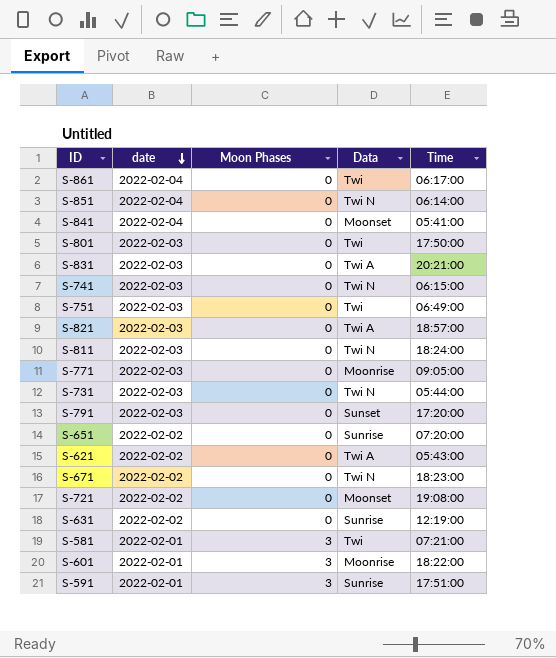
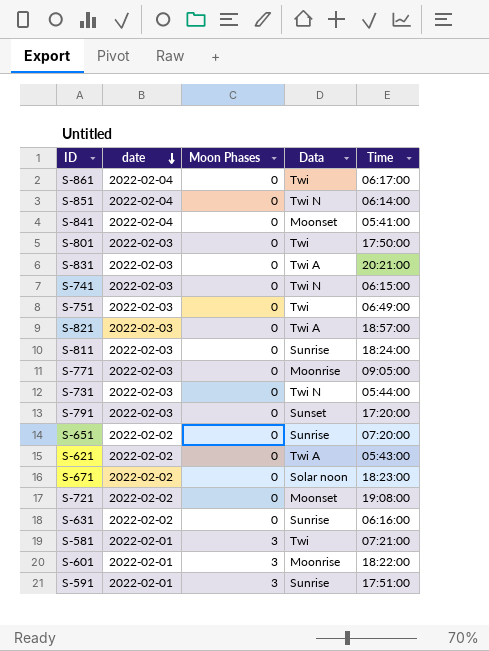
S-811 | Data: Twi N -> Sunrise
S-671 | Data: Twi N -> Solar noon
S-631 | Time: 12:19:00 -> 06:16:00

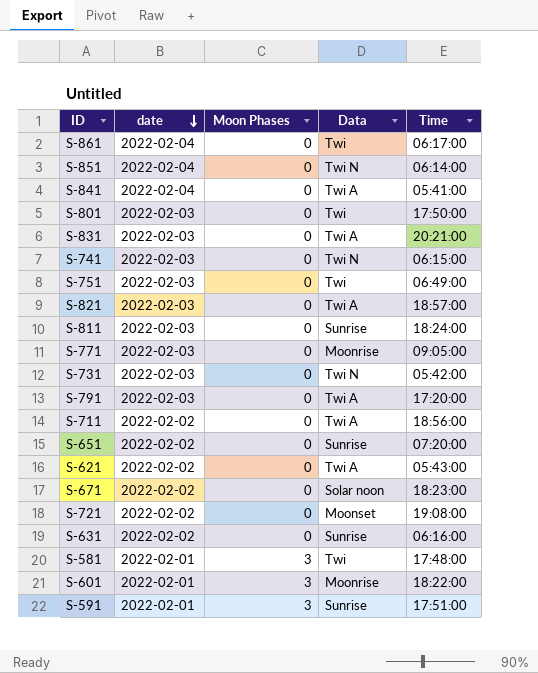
S-841 | Data: Moonset -> Twi A
S-731 | Time: 05:44:00 -> 05:42:00
S-791 | Data: Sunset -> Twi A
row S-711: none -> 2022-02-02 | 0 | Twi A | 18:56:00
S-581 | Time: 07:21:00 -> 17:48:00

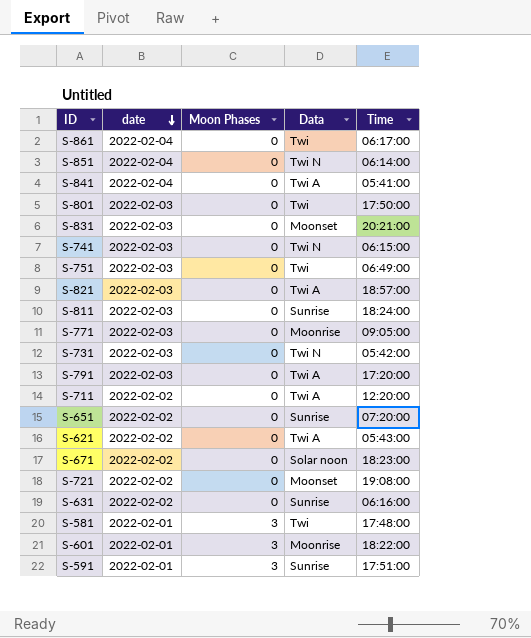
S-831 | Data: Twi A -> Moonset
S-711 | Time: 18:56:00 -> 12:20:00

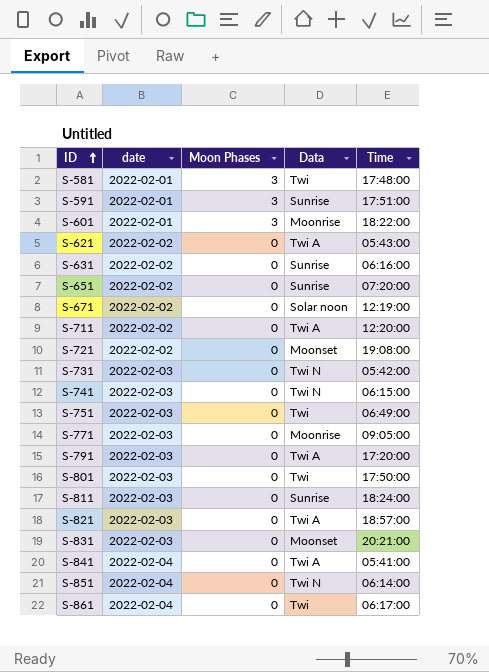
row order: date descending -> ID ascending
S-671 | Time: 18:23:00 -> 12:19:00

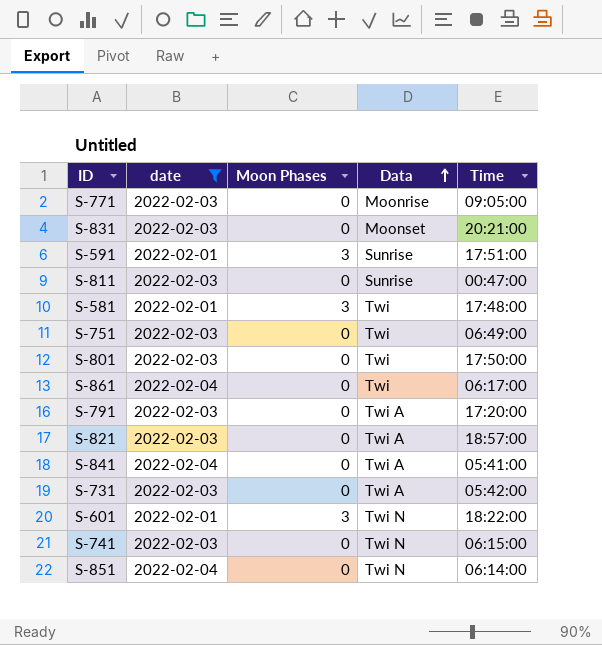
filter: none -> date != 2022-02-02
row order: ID ascending -> Data ascending
S-811 | Time: 18:24:00 -> 00:47:00
S-731 | Data: Twi N -> Twi A
S-601 | Data: Moonrise -> Twi N

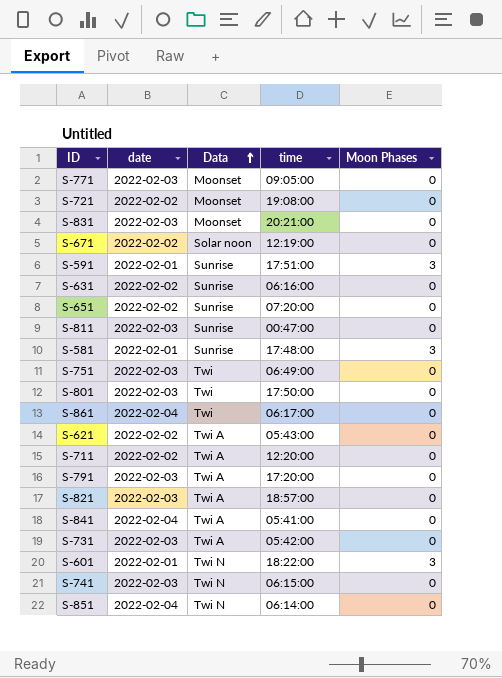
filter: date != 2022-02-02 -> none
column name: Time -> time
column Moon Phases | position: 3 -> 5
S-771 | Data: Moonrise -> Moonset
S-581 | Data: Twi -> Sunrise

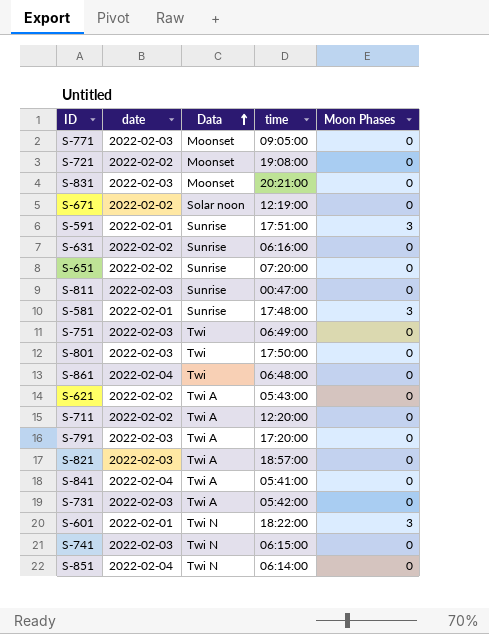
S-861 | time: 06:17:00 -> 06:48:00

